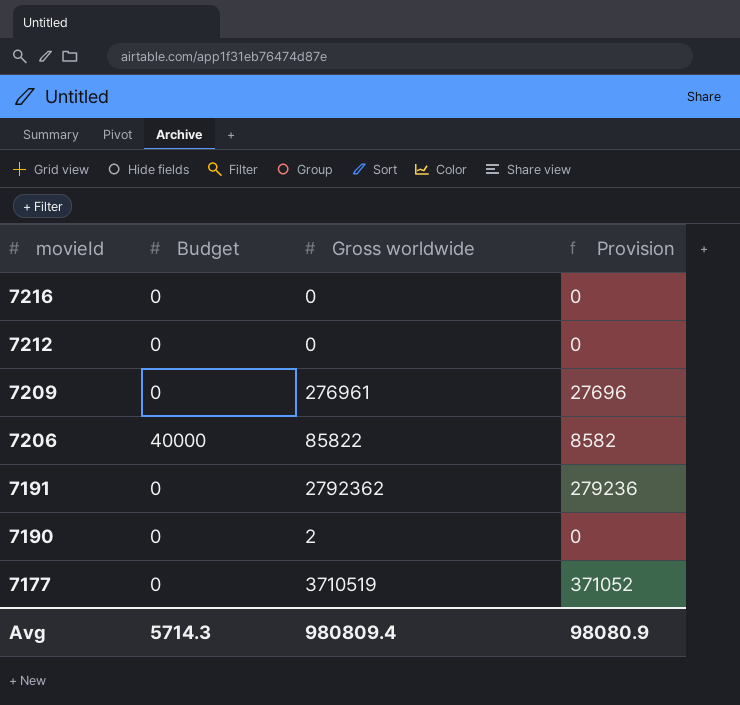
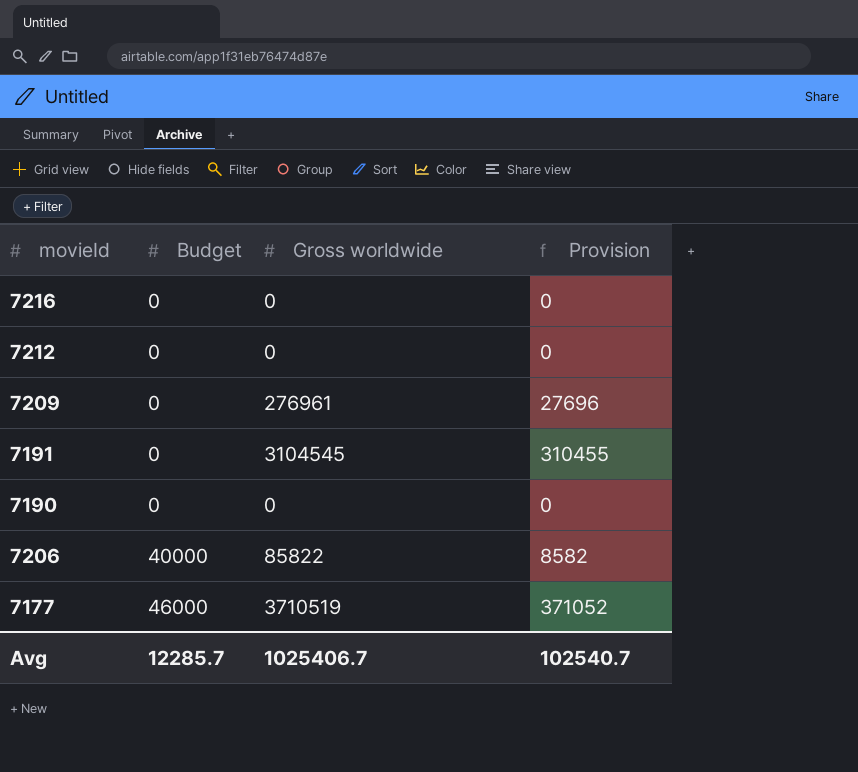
row order: movieId descending -> Budget ascending
7191 | Gross worldwide: 2792362 -> 3104545
7191 | Provision: 279236 -> 310455
7190 | Gross worldwide: 2 -> 0
7177 | Budget: 0 -> 46000
Avg | Budget: 5714.3 -> 12285.7
Avg | Gross worldwide: 980809.4 -> 1025406.7
Avg | Provision: 98080.9 -> 102540.7

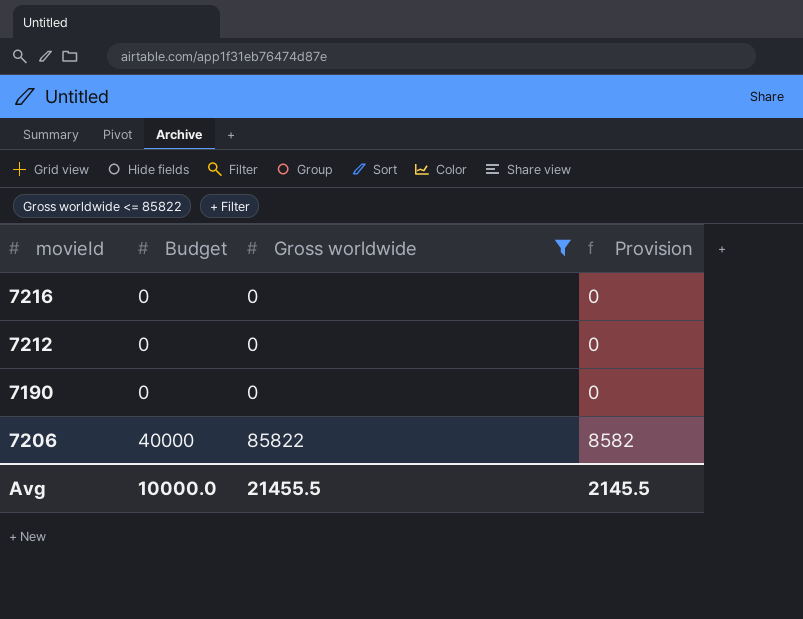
filter: none -> Gross worldwide <= 85822
Avg | Budget: 12285.7 -> 10000.0
Avg | Gross worldwide: 1025406.7 -> 21455.5
Avg | Provision: 102540.7 -> 2145.5

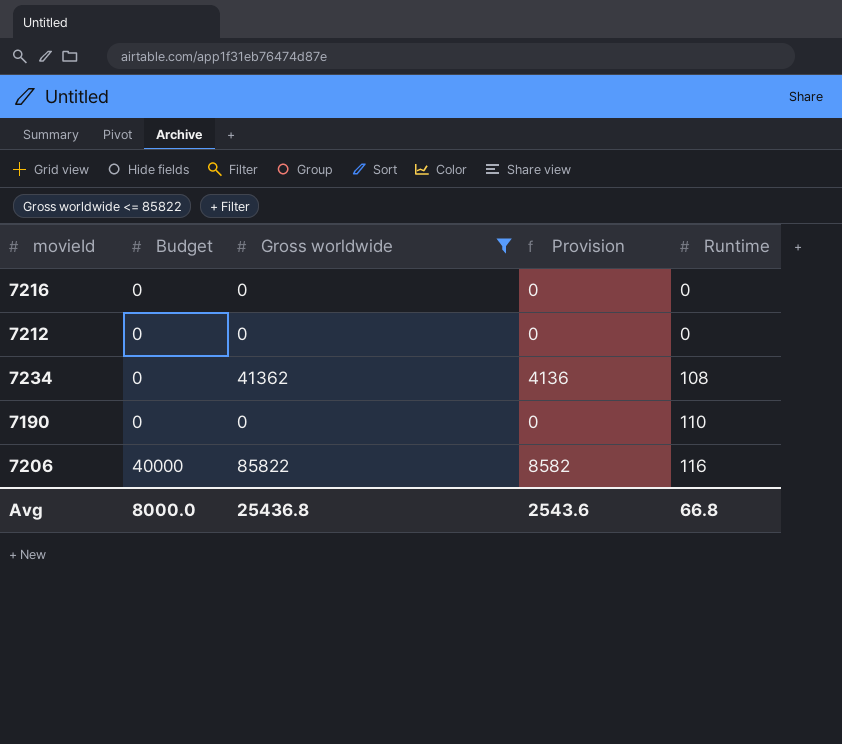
column Runtime | position: none -> 5
row 7234: none -> 0 | 41362 | 4136 | 108
Avg | Budget: 10000.0 -> 8000.0
Avg | Gross worldwide: 21455.5 -> 25436.8
Avg | Provision: 2145.5 -> 2543.6

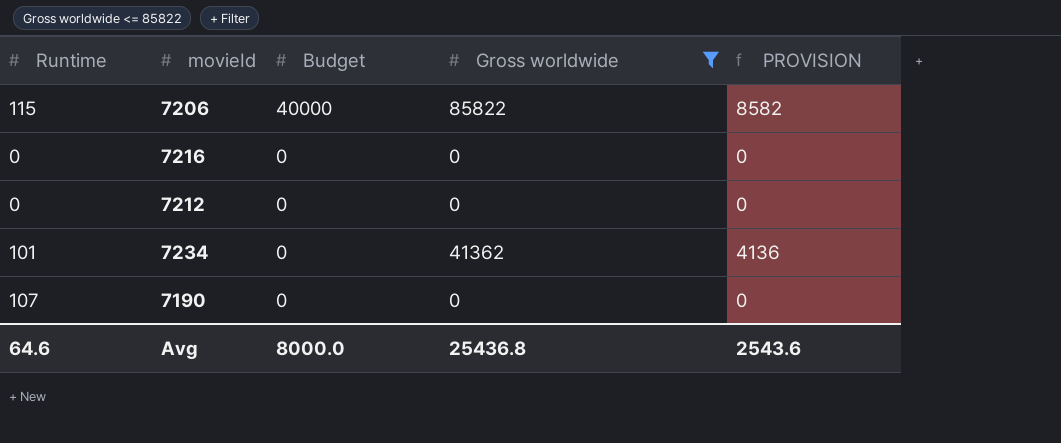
row order: Budget ascending -> Budget descending
column Runtime | position: 5 -> 1
column name: Provision -> PROVISION
7206 | Runtime: 116 -> 115
7234 | Runtime: 108 -> 101
7190 | Runtime: 110 -> 107
Avg | Runtime: 66.8 -> 64.6

